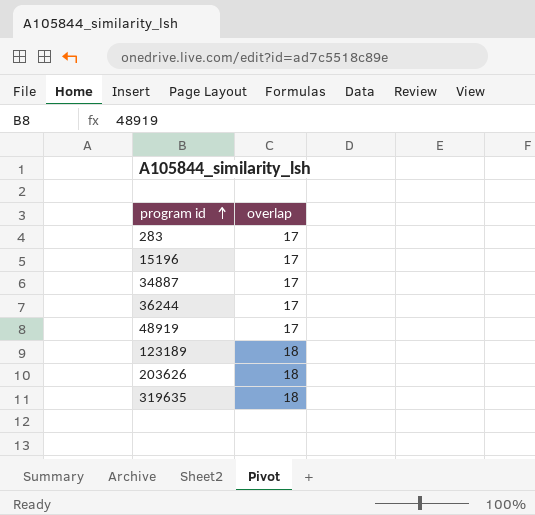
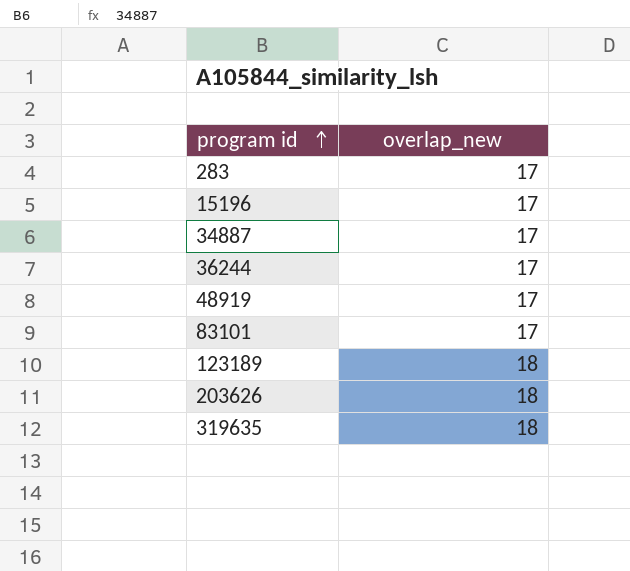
column name: overlap -> overlap_new
row 83101: none -> 17

